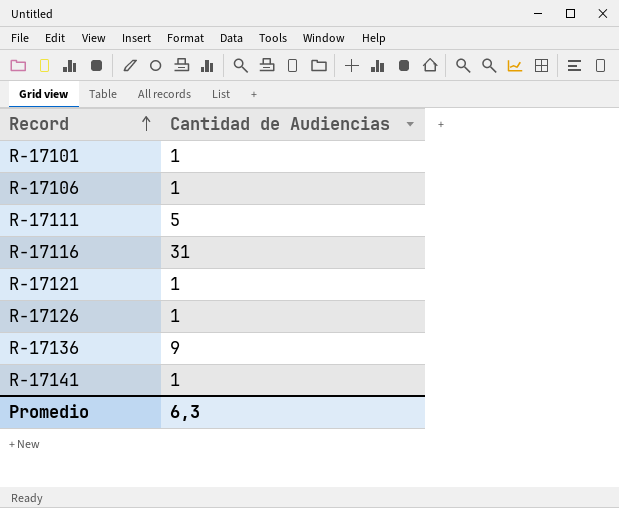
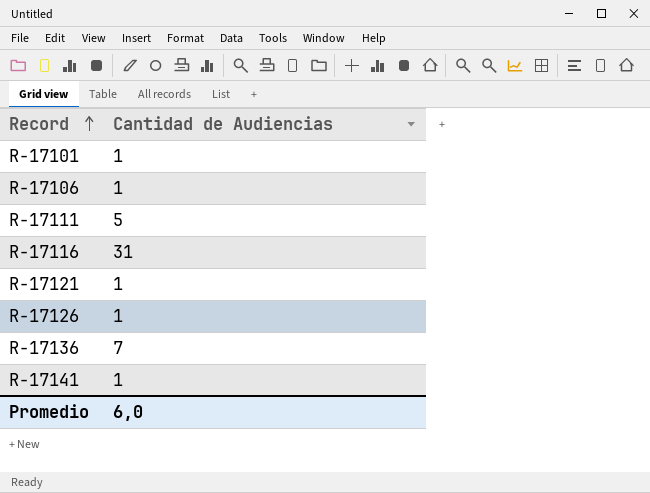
R-17136 | Cantidad de Audiencias: 9 -> 7
Promedio | Cantidad de Audiencias: 6,3 -> 6,0

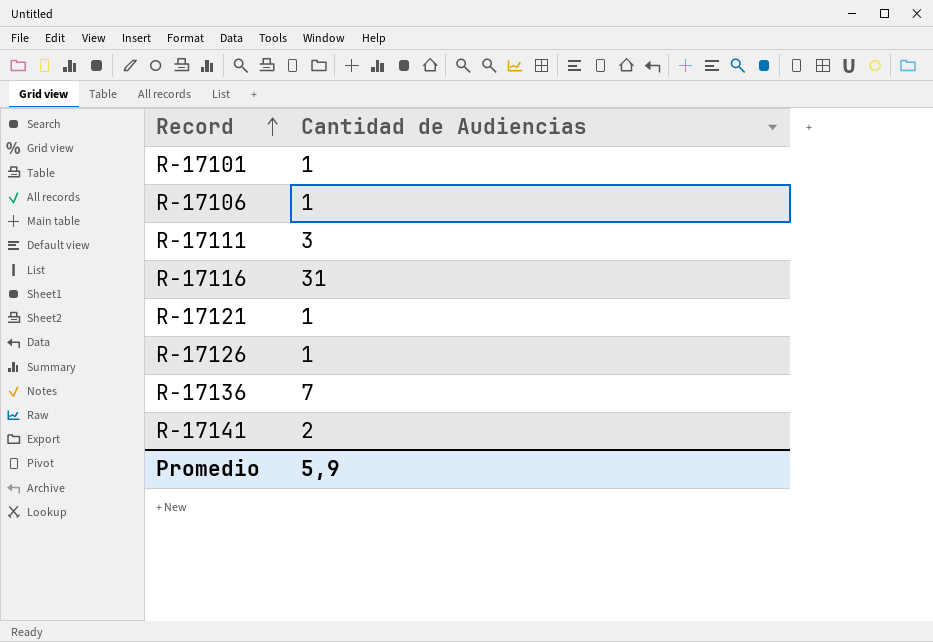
R-17111 | Cantidad de Audiencias: 5 -> 3
R-17141 | Cantidad de Audiencias: 1 -> 2
Promedio | Cantidad de Audiencias: 6,0 -> 5,9

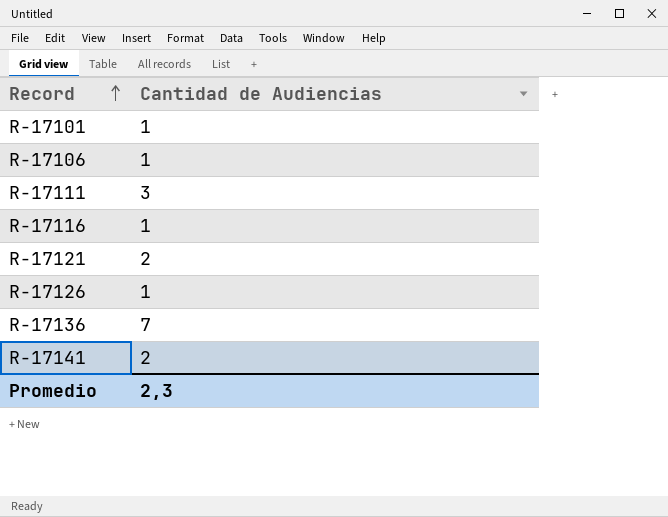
R-17116 | Cantidad de Audiencias: 31 -> 1
R-17121 | Cantidad de Audiencias: 1 -> 2
Promedio | Cantidad de Audiencias: 5,9 -> 2,3

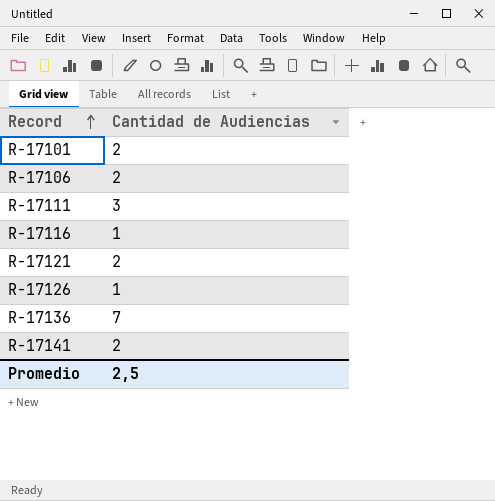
R-17101 | Cantidad de Audiencias: 1 -> 2
R-17106 | Cantidad de Audiencias: 1 -> 2
Promedio | Cantidad de Audiencias: 2,3 -> 2,5

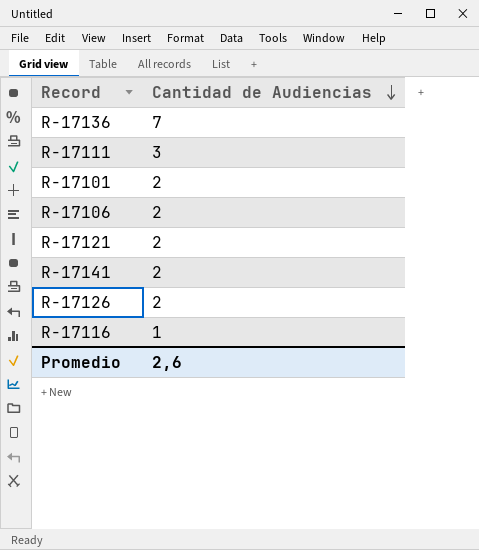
row order: Record ascending -> Cantidad de Audiencias descending
R-17126 | Cantidad de Audiencias: 1 -> 2
Promedio | Cantidad de Audiencias: 2,5 -> 2,6

